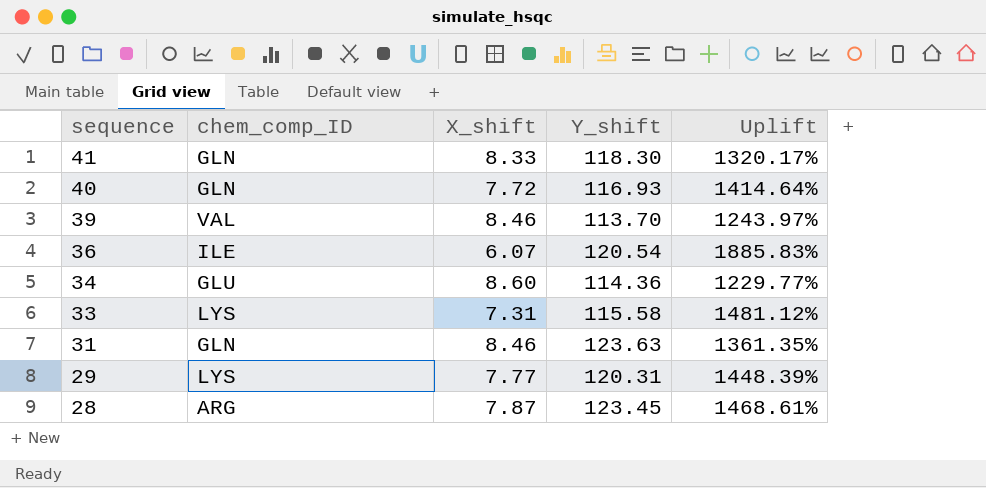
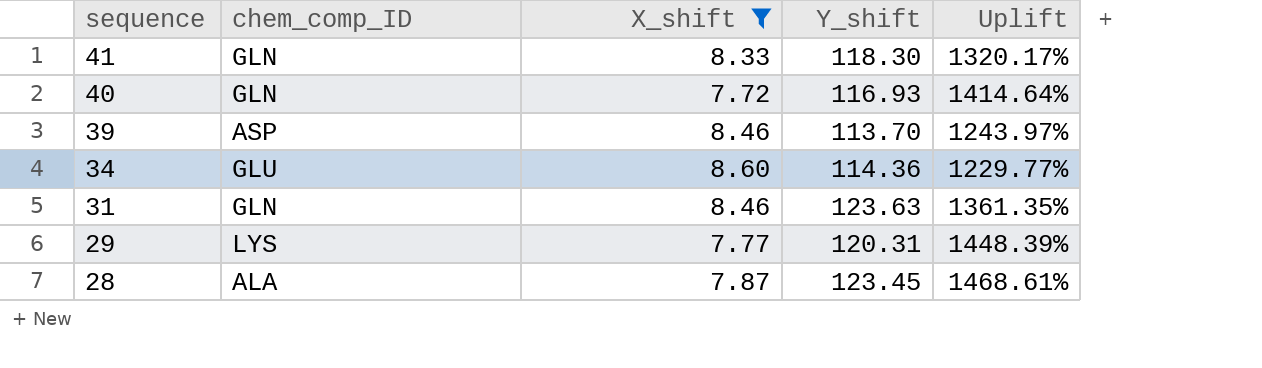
filter: none -> X_shift >= 7.72
39 | chem_comp_ID: VAL -> ASP
28 | chem_comp_ID: ARG -> ALA

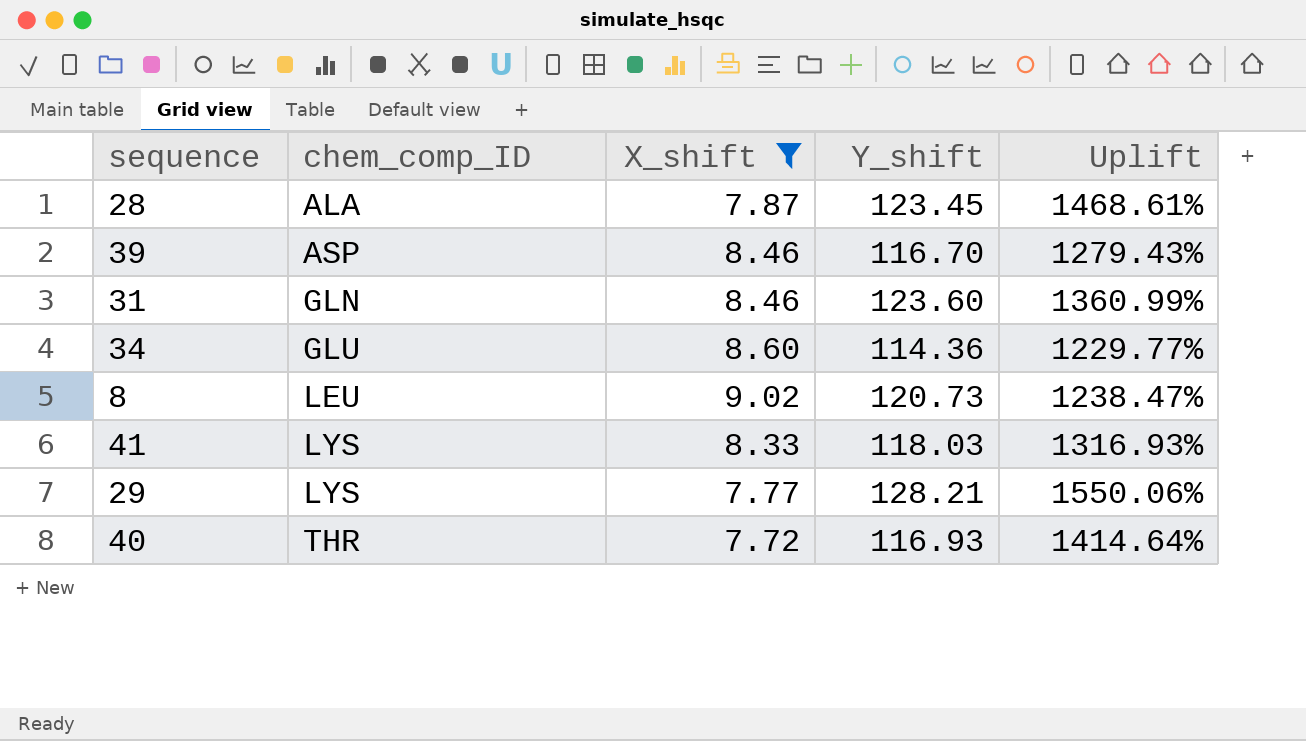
row order: sequence descending -> chem_comp_ID ascending
39 | Y_shift: 113.70 -> 116.70
39 | Uplift: 1243.97% -> 1279.43%
31 | Y_shift: 123.63 -> 123.60
31 | Uplift: 1361.35% -> 1360.99%
row 8: none -> LEU | 9.02 | 120.73 | 1238.47%
41 | chem_comp_ID: GLN -> LYS
41 | Y_shift: 118.30 -> 118.03
41 | Uplift: 1320.17% -> 1316.93%
29 | Y_shift: 120.31 -> 128.21
29 | Uplift: 1448.39% -> 1550.06%
40 | chem_comp_ID: GLN -> THR

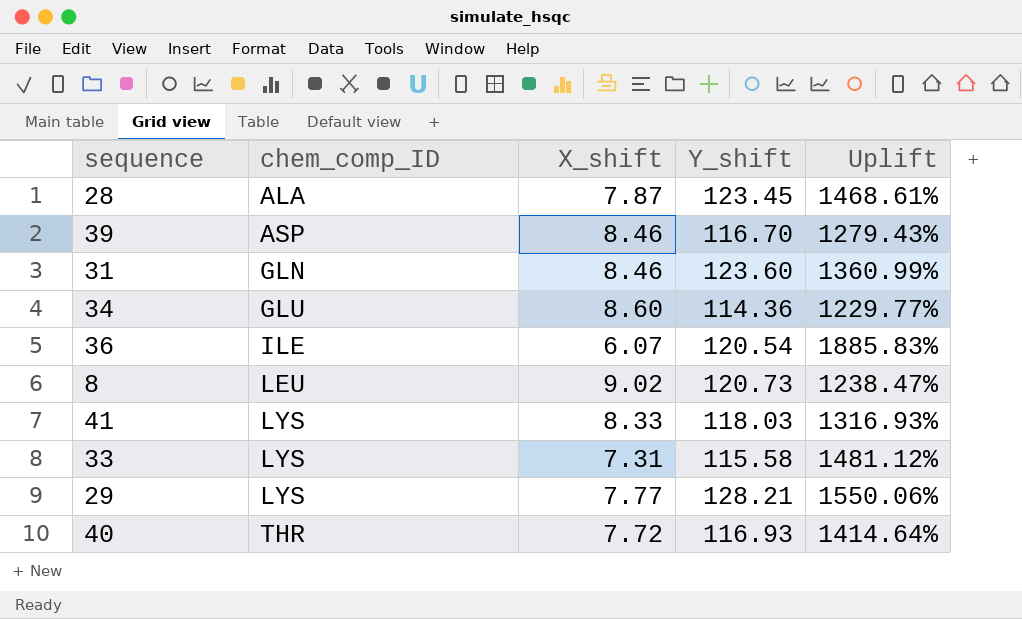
filter: X_shift >= 7.72 -> none

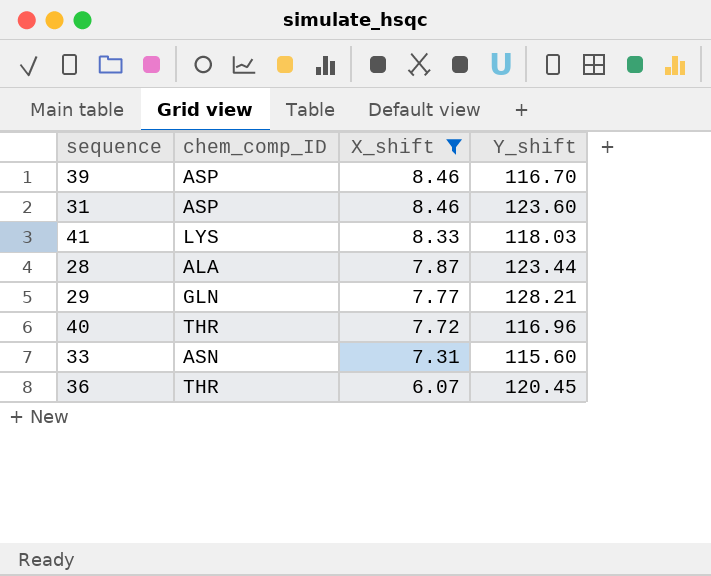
filter: none -> X_shift <= 8.46
row order: chem_comp_ID ascending -> X_shift descending
column Uplift | formula: ([Y_shift] - [X_shift]) / [X_shift] -> none
31 | chem_comp_ID: GLN -> ASP
28 | Y_shift: 123.45 -> 123.44
29 | chem_comp_ID: LYS -> GLN
40 | Y_shift: 116.93 -> 116.96
33 | chem_comp_ID: LYS -> ASN
33 | Y_shift: 115.58 -> 115.60
36 | chem_comp_ID: ILE -> THR
36 | Y_shift: 120.54 -> 120.45

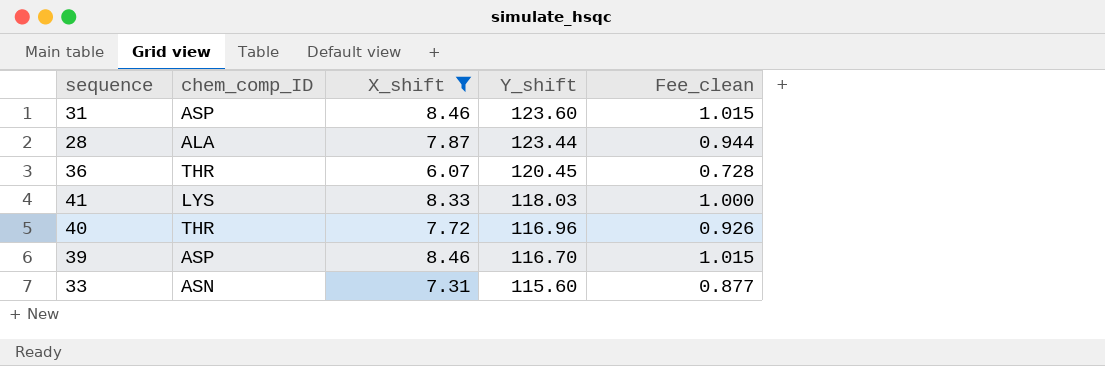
row order: X_shift descending -> Y_shift descending
column Fee_clean | formula: none -> [X_shift] * 0.12
row 29: GLN | 7.77 | 128.21 -> none

